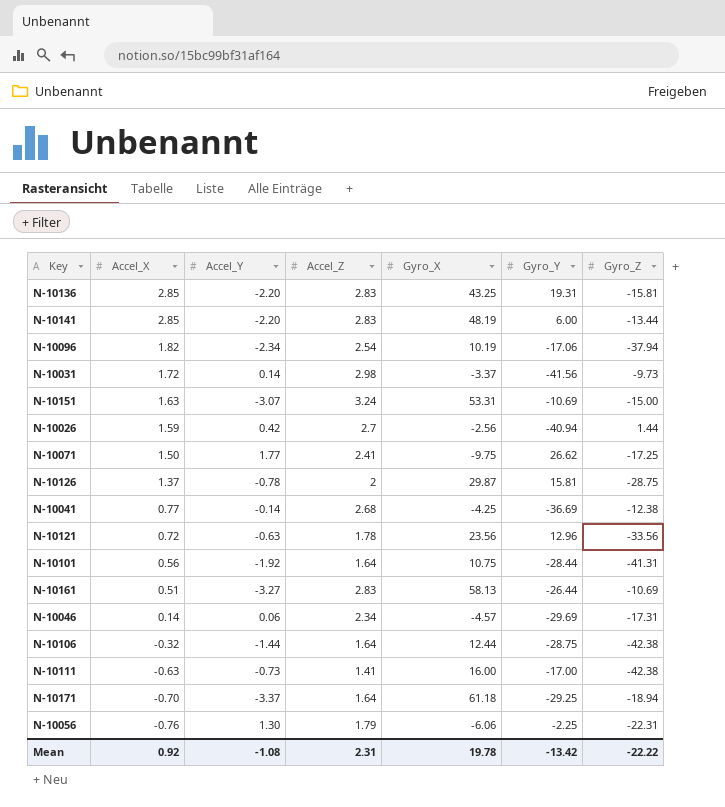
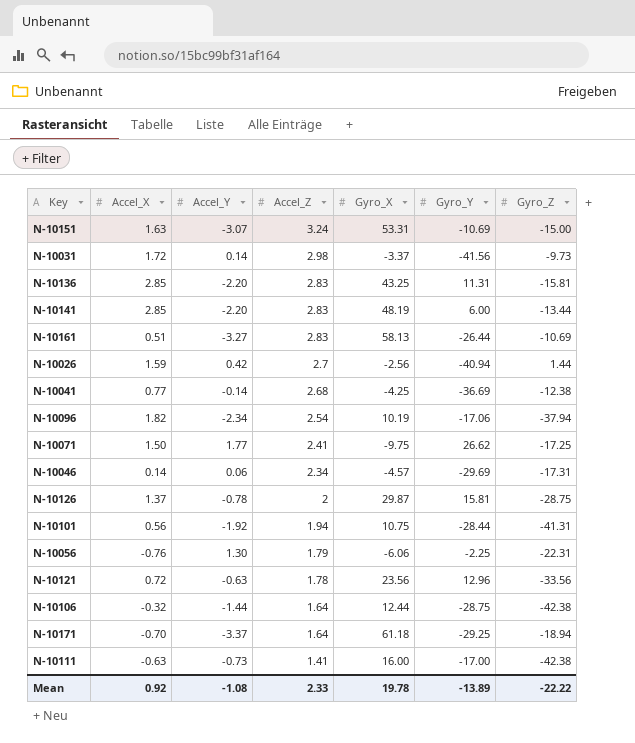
row order: Accel_X descending -> Accel_Z descending
N-10136 | Gyro_Y: 19.31 -> 11.31
N-10101 | Accel_Z: 1.64 -> 1.94
Mean | Accel_Z: 2.31 -> 2.33
Mean | Gyro_Y: -13.42 -> -13.89

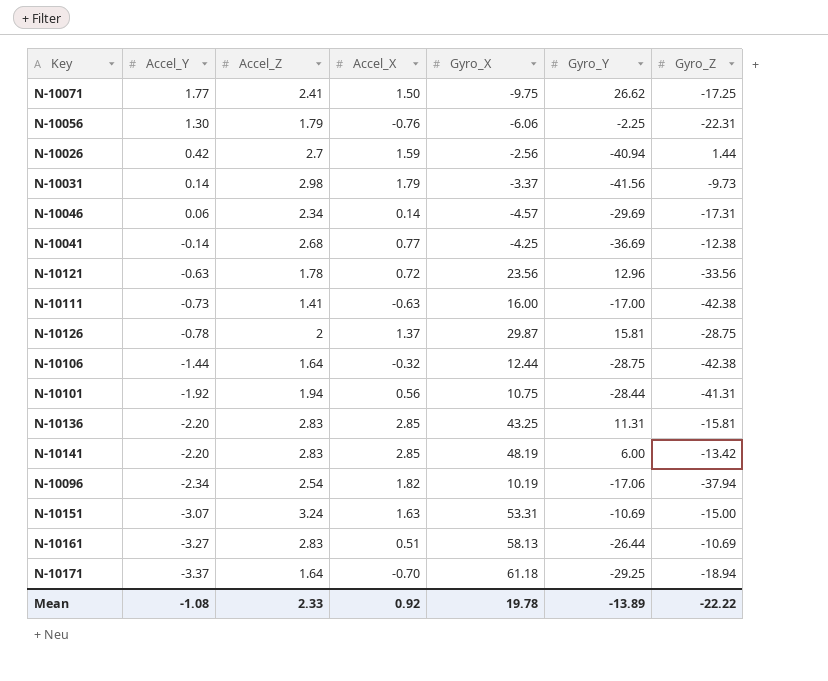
row order: Accel_Z descending -> Accel_Y descending
column Accel_X | position: 2 -> 4
N-10031 | Accel_X: 1.72 -> 1.79
N-10141 | Gyro_Z: -13.44 -> -13.42

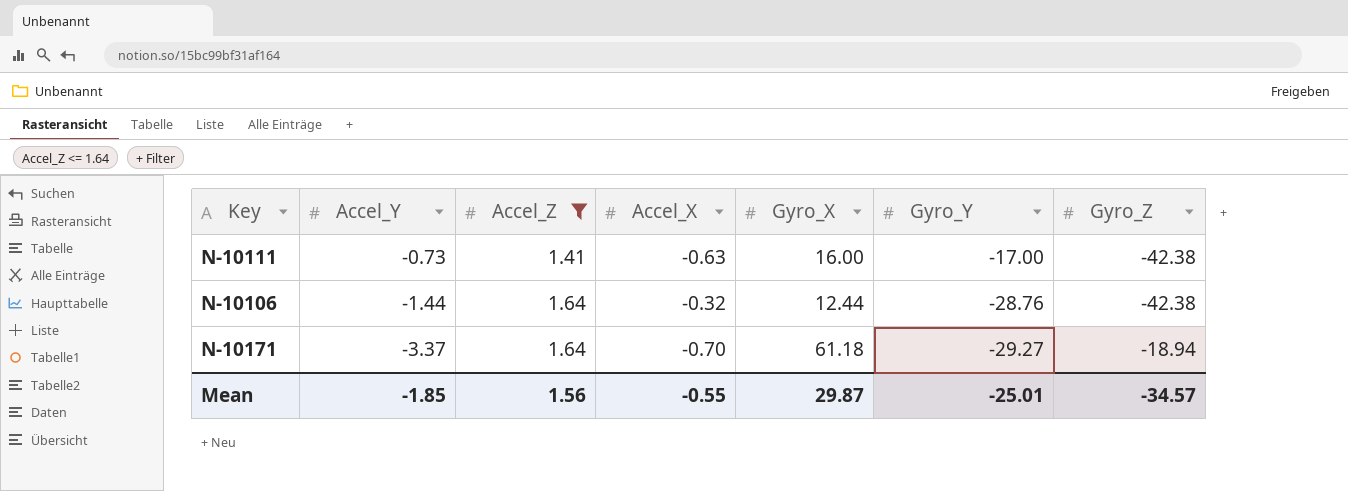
filter: none -> Accel_Z <= 1.64
N-10106 | Gyro_Y: -28.75 -> -28.76
N-10171 | Gyro_Y: -29.25 -> -29.27
Mean | Accel_Y: -1.08 -> -1.85
Mean | Accel_Z: 2.33 -> 1.56
Mean | Accel_X: 0.92 -> -0.55
Mean | Gyro_X: 19.78 -> 29.87
Mean | Gyro_Y: -13.89 -> -25.01
Mean | Gyro_Z: -22.22 -> -34.57

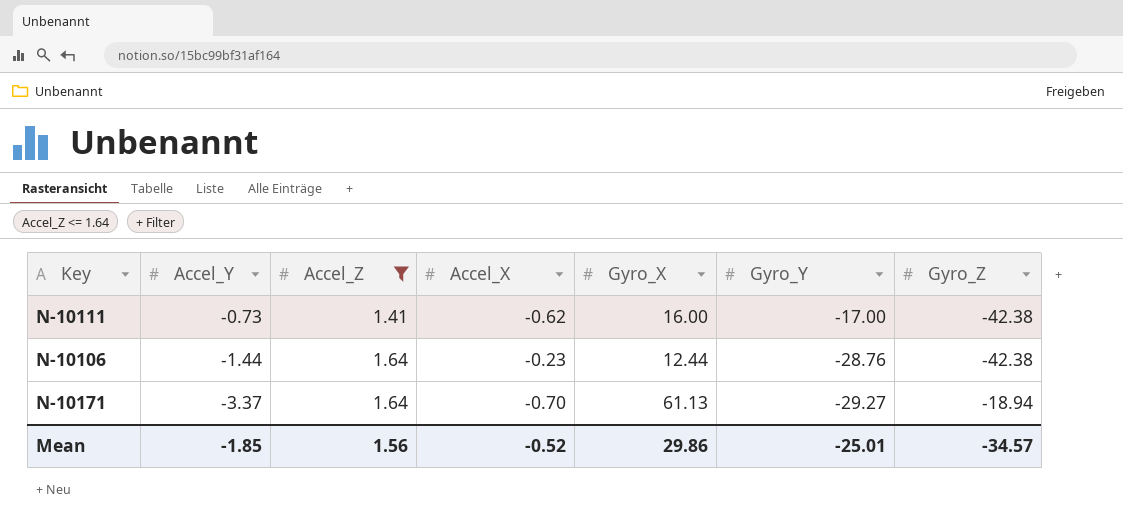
N-10111 | Accel_X: -0.63 -> -0.62
N-10106 | Accel_X: -0.32 -> -0.23
N-10171 | Gyro_X: 61.18 -> 61.13
Mean | Accel_X: -0.55 -> -0.52
Mean | Gyro_X: 29.87 -> 29.86

